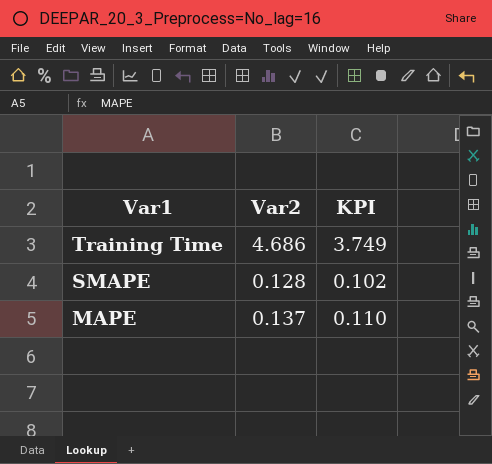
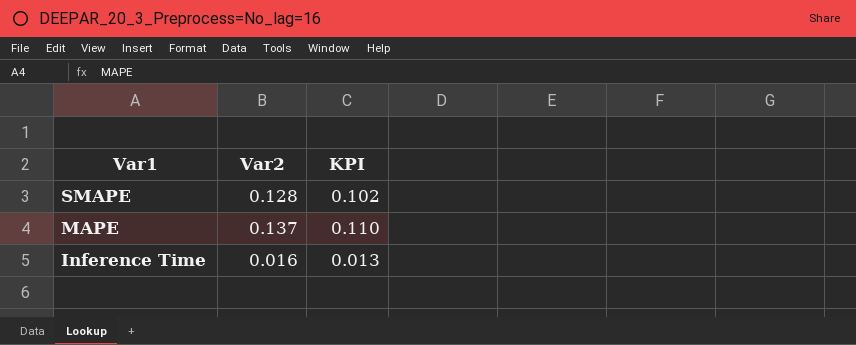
row Training Time: 4.686 | 3.749 -> none
row Inference Time: none -> 0.016 | 0.013

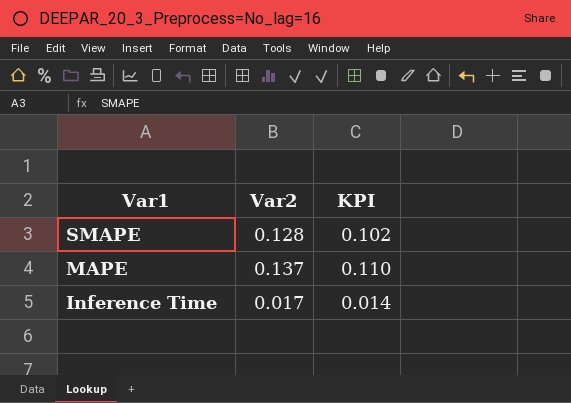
Inference Time | Var2: 0.016 -> 0.017
Inference Time | KPI: 0.013 -> 0.014

